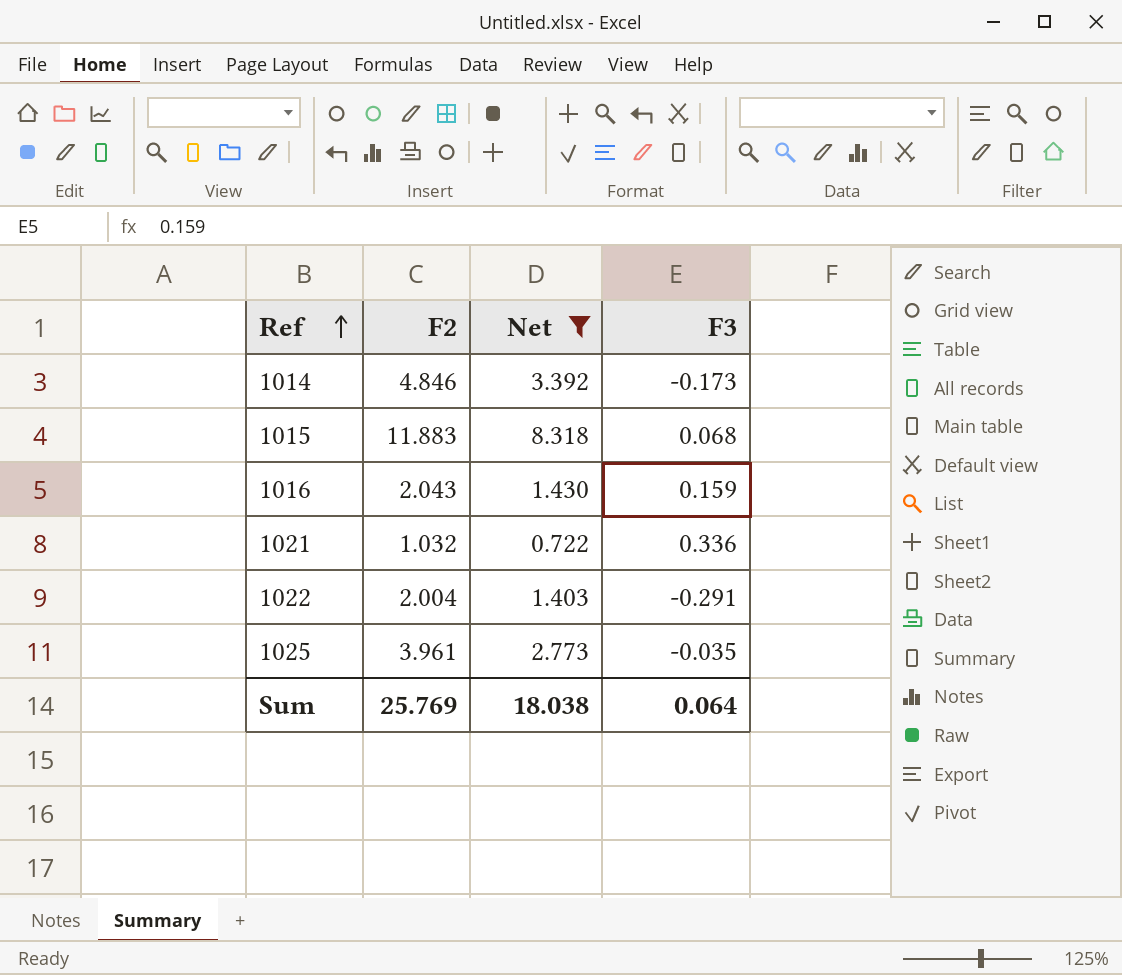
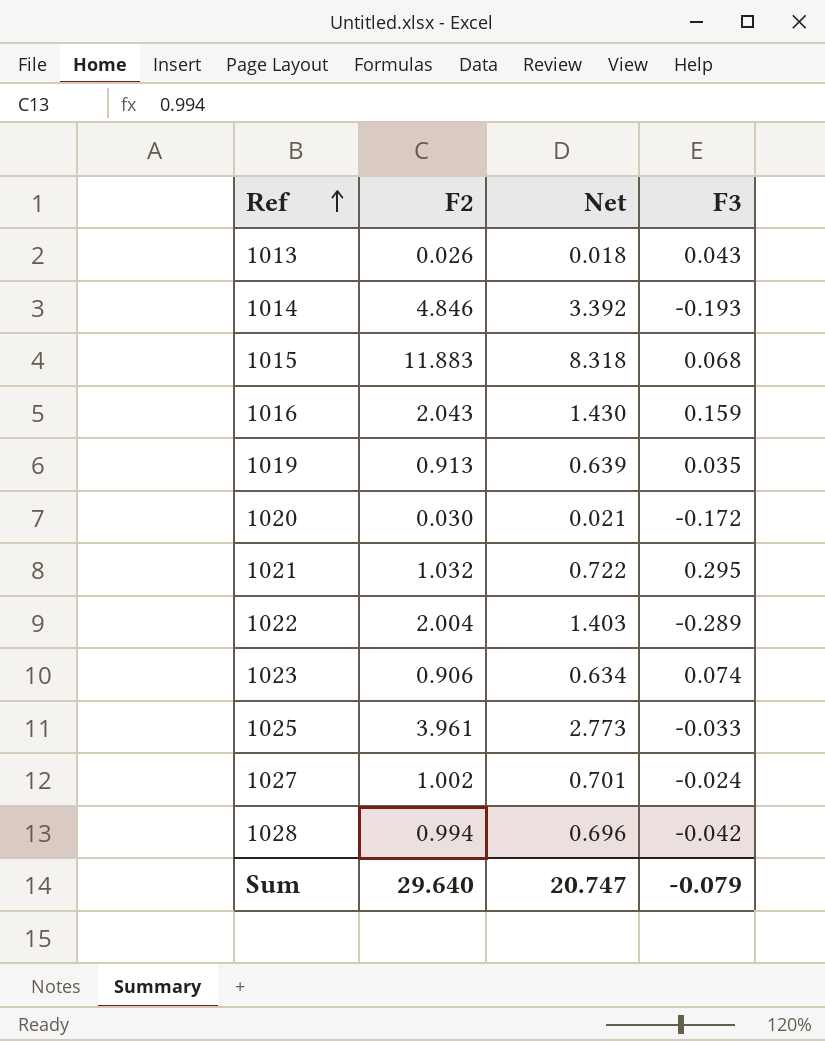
filter: Net >= 0.722 -> none
1014 | F3: -0.173 -> -0.193
1021 | F3: 0.336 -> 0.295
1022 | F3: -0.291 -> -0.289
1025 | F3: -0.035 -> -0.033
Sum | F2: 25.769 -> 29.640
Sum | Net: 18.038 -> 20.747
Sum | F3: 0.064 -> -0.079

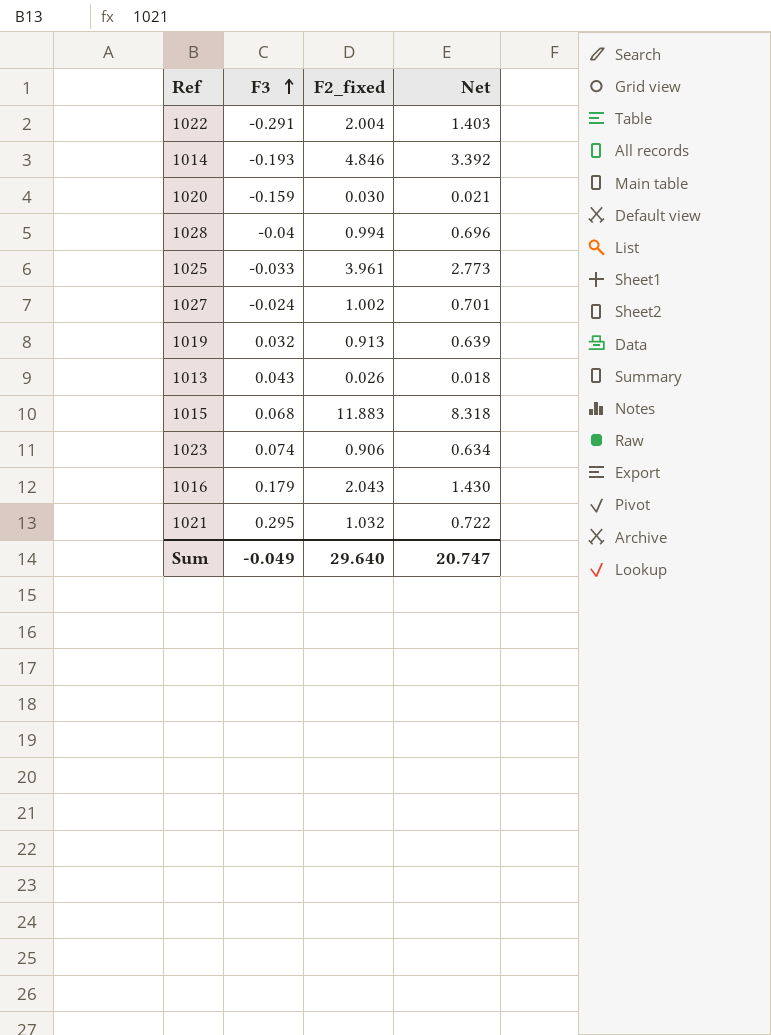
row order: Ref ascending -> F3 ascending
column F3 | position: 4 -> 2
column name: F2 -> F2_fixed
1022 | F3: -0.289 -> -0.291
1020 | F3: -0.172 -> -0.159
1028 | F3: -0.042 -> -0.04
1019 | F3: 0.035 -> 0.032
1016 | F3: 0.159 -> 0.179
Sum | F3: -0.079 -> -0.049

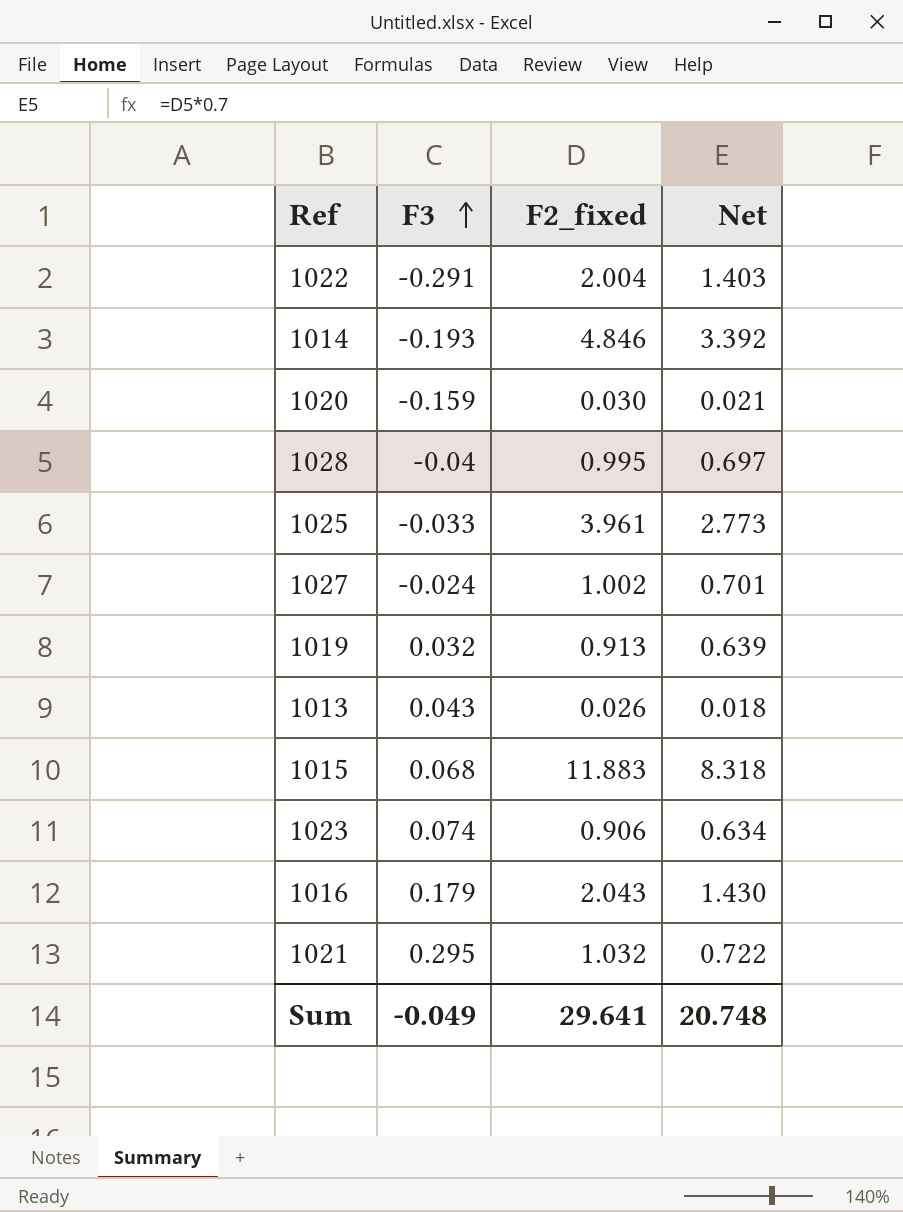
1028 | F2_fixed: 0.994 -> 0.995
1028 | Net: 0.696 -> 0.697
Sum | F2_fixed: 29.640 -> 29.641
Sum | Net: 20.747 -> 20.748

